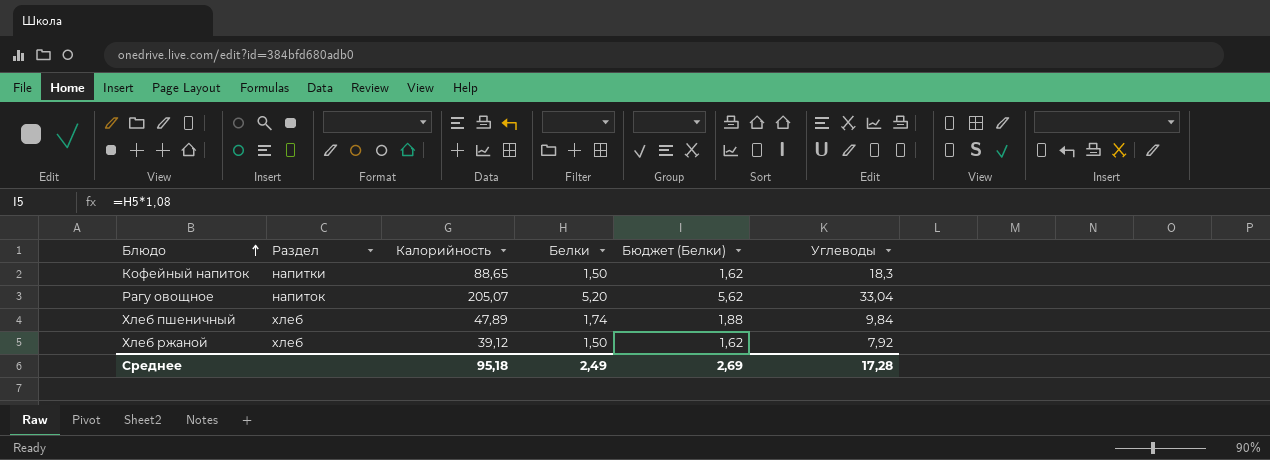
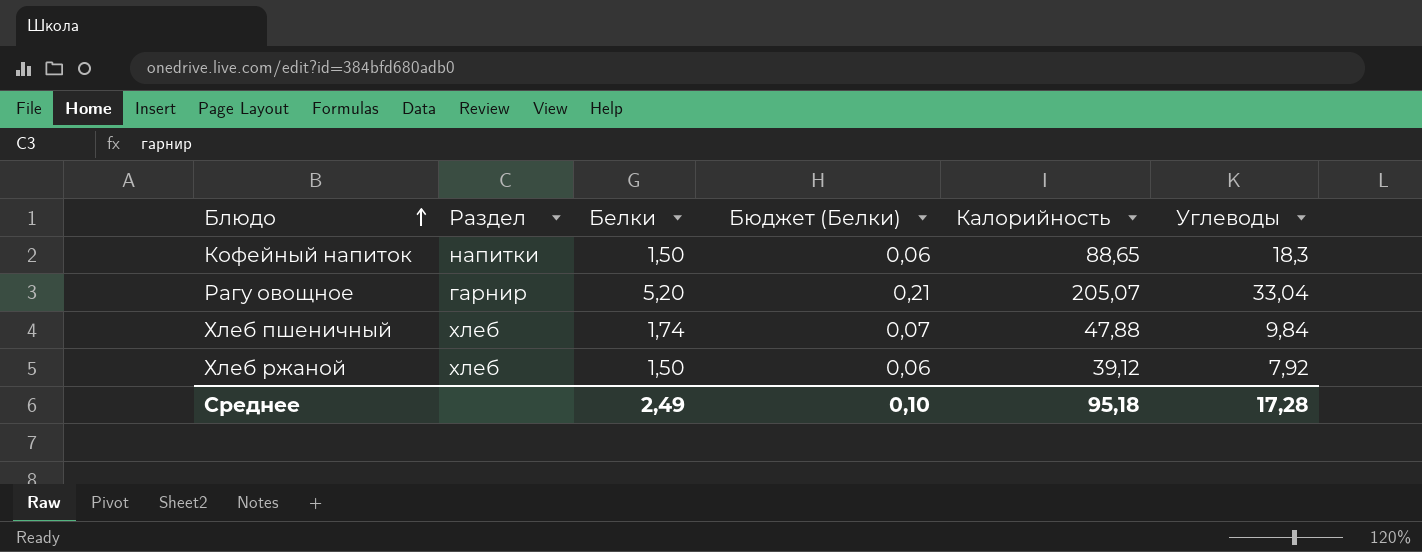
column Бюджет (Белки) | formula: [Белки] * 1,08 -> [Белки] * 0,04
column Калорийность | position: 3 -> 5
Рагу овощное | Раздел: напиток -> гарнир
Хлеб пшеничный | Калорийность: 47,89 -> 47,88
Среднее | Бюджет (Белки): 2,69 -> 0,10

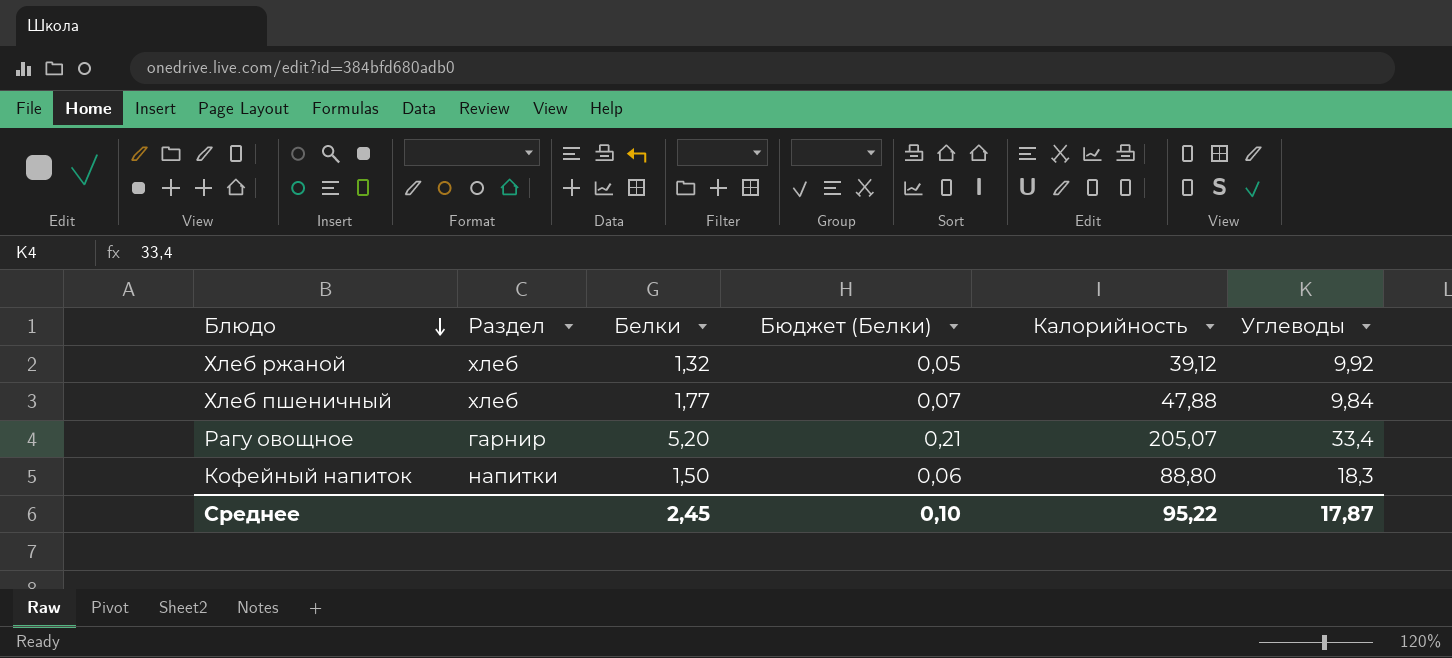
row order: Блюдо ascending -> Блюдо descending
Хлеб ржаной | Белки: 1,50 -> 1,32
Хлеб ржаной | Бюджет (Белки): 0,06 -> 0,05
Хлеб ржаной | Углеводы: 7,92 -> 9,92
Хлеб пшеничный | Белки: 1,74 -> 1,77
Рагу овощное | Углеводы: 33,04 -> 33,4
Кофейный напиток | Калорийность: 88,65 -> 88,80
Среднее | Белки: 2,49 -> 2,45
Среднее | Калорийность: 95,18 -> 95,22
Среднее | Углеводы: 17,28 -> 17,87

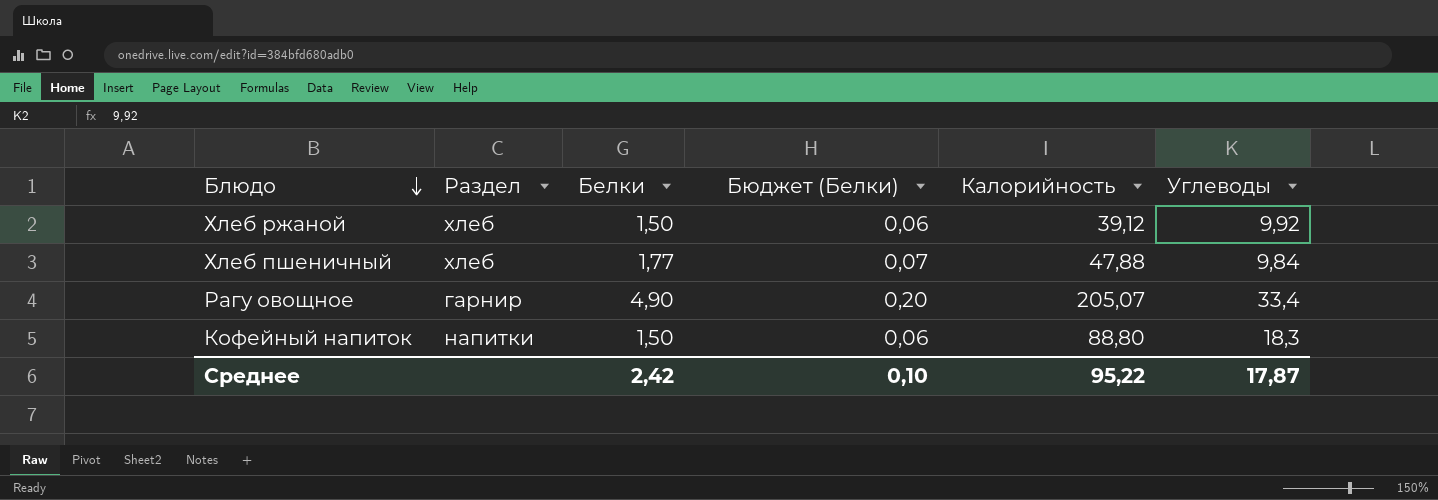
Хлеб ржаной | Белки: 1,32 -> 1,50
Хлеб ржаной | Бюджет (Белки): 0,05 -> 0,06
Рагу овощное | Белки: 5,20 -> 4,90
Рагу овощное | Бюджет (Белки): 0,21 -> 0,20
Среднее | Белки: 2,45 -> 2,42

